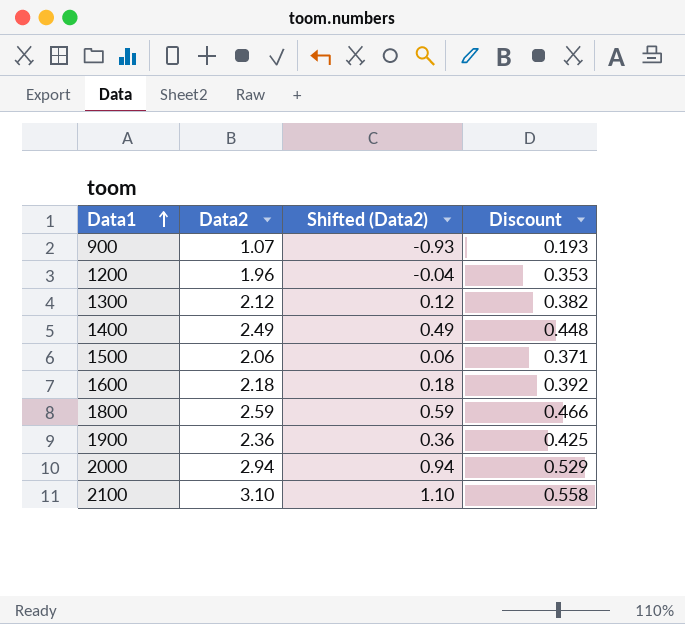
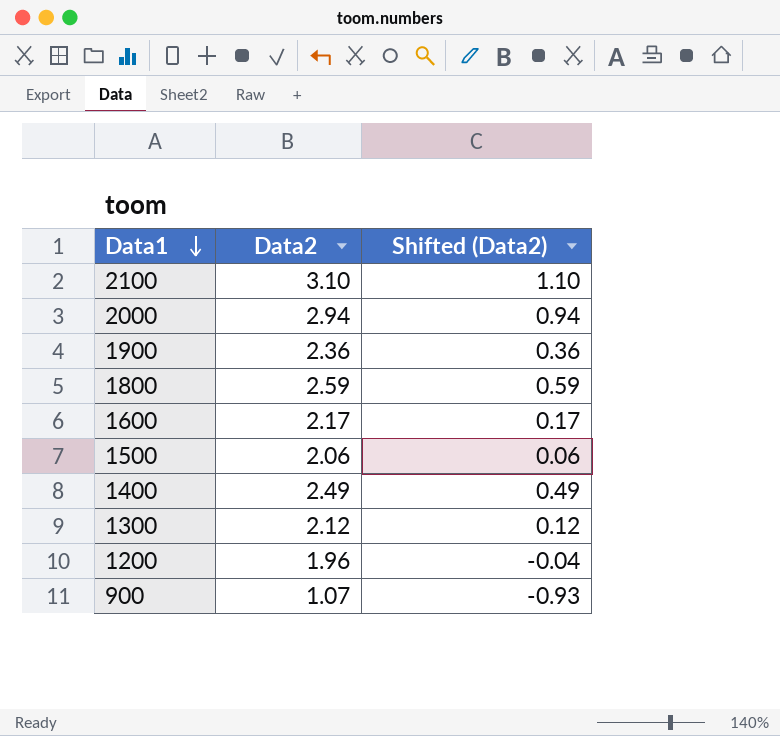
row order: Data1 ascending -> Data1 descending
column Discount | formula: [Data2] * 0.18 -> none
1600 | Data2: 2.18 -> 2.17
1600 | Shifted (Data2): 0.18 -> 0.17

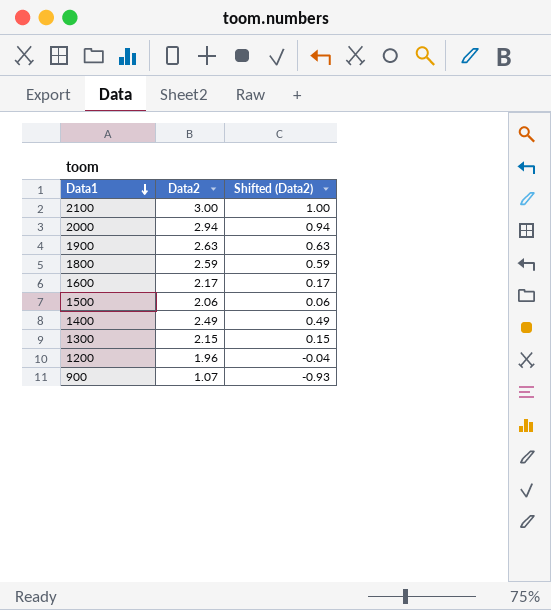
2100 | Data2: 3.10 -> 3.00
2100 | Shifted (Data2): 1.10 -> 1.00
1900 | Data2: 2.36 -> 2.63
1900 | Shifted (Data2): 0.36 -> 0.63
1300 | Data2: 2.12 -> 2.15
1300 | Shifted (Data2): 0.12 -> 0.15

